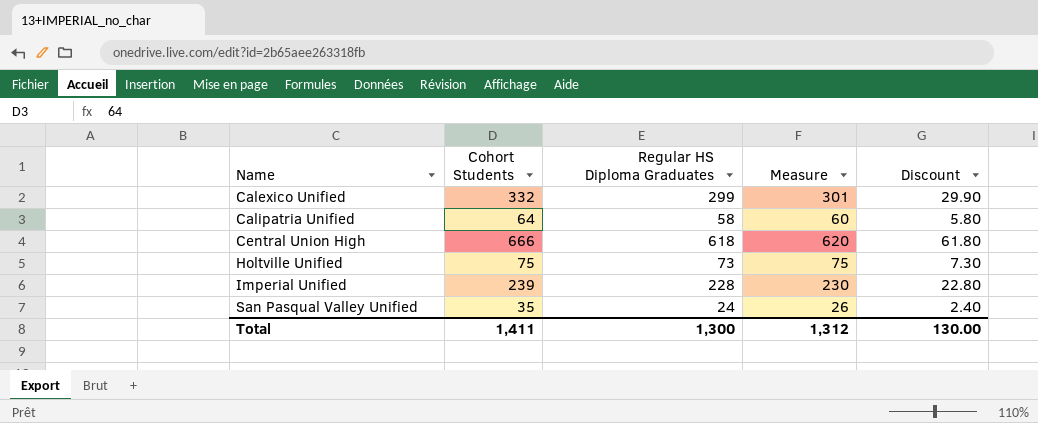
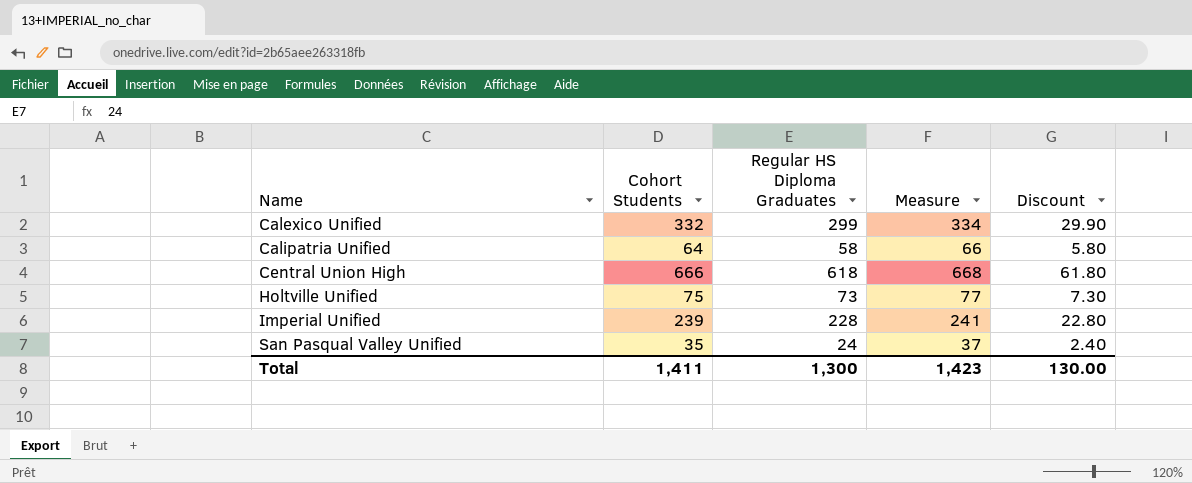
column Measure | formula: [Regular HS Diploma Graduates] + 2 -> [Cohort Students] + 2
Total | Measure: 1,312 -> 1,423

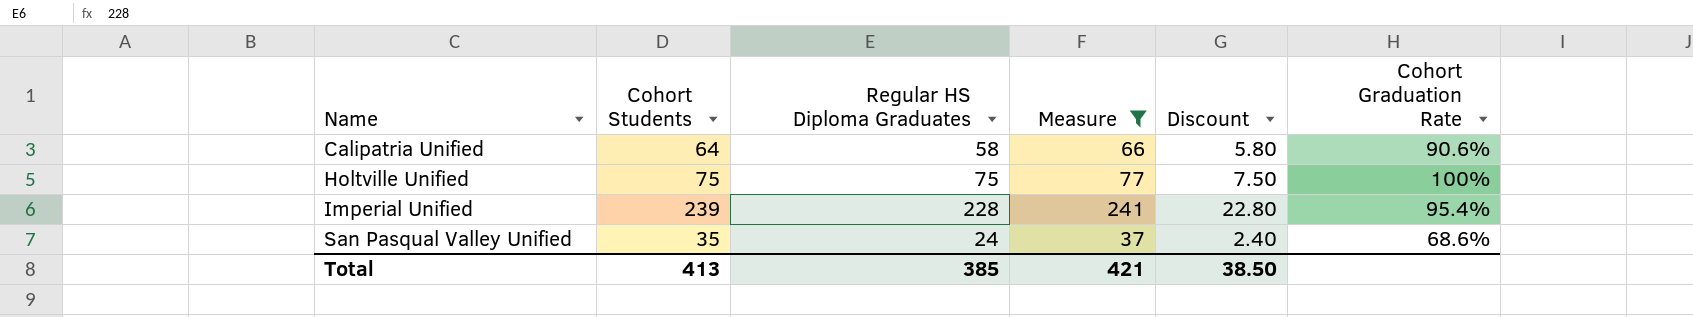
filter: none -> Measure <= 241
column Cohort Graduation Rate | formula: none -> [Regular HS Diploma Graduates] / [Cohort Students]
Holtville Unified | Regular HS Diploma Graduates: 73 -> 75
Holtville Unified | Discount: 7.30 -> 7.50
Total | Cohort Students: 1,411 -> 413
Total | Regular HS Diploma Graduates: 1,300 -> 385
Total | Measure: 1,423 -> 421
Total | Discount: 130.00 -> 38.50

